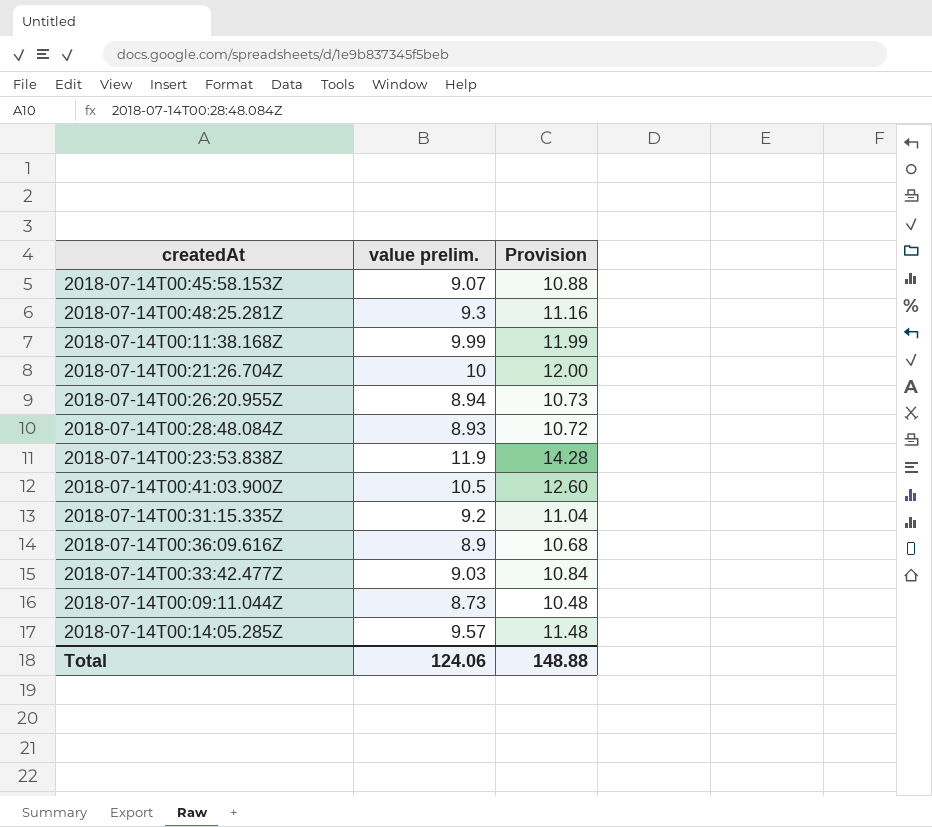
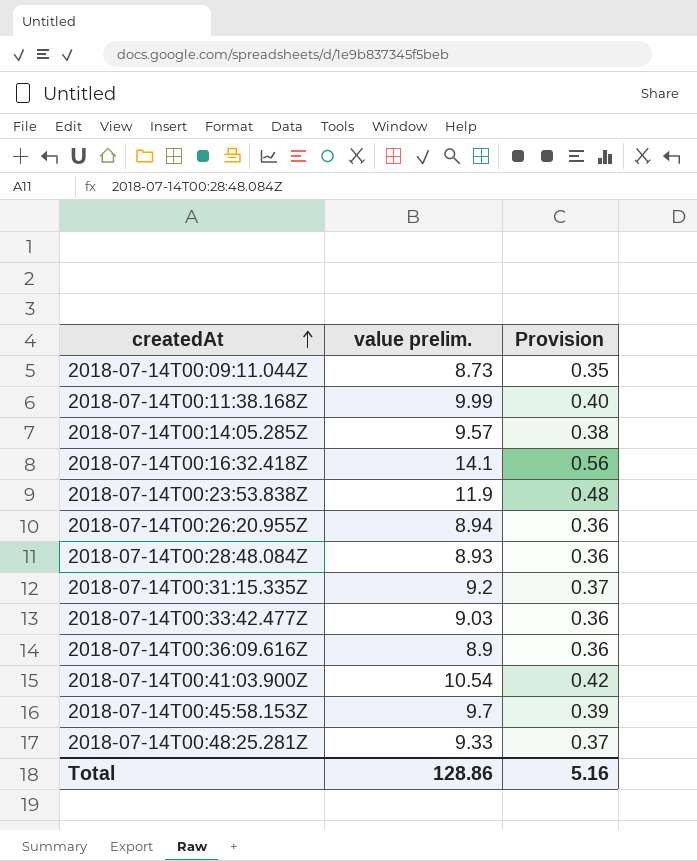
row order: none -> createdAt ascending
column Provision | formula: [value prelim.] * 1.2 -> [value prelim.] * 0.04
row 2018-07-14T00:21:26.704Z: 10 | 12.00 -> none
row 2018-07-14T00:16:32.418Z: none -> 14.1 | 0.56
2018-07-14T00:41:03.900Z | value prelim.: 10.5 -> 10.54
2018-07-14T00:45:58.153Z | value prelim.: 9.07 -> 9.7
2018-07-14T00:48:25.281Z | value prelim.: 9.3 -> 9.33
Total | value prelim.: 124.06 -> 128.86
Total | Provision: 148.88 -> 5.16

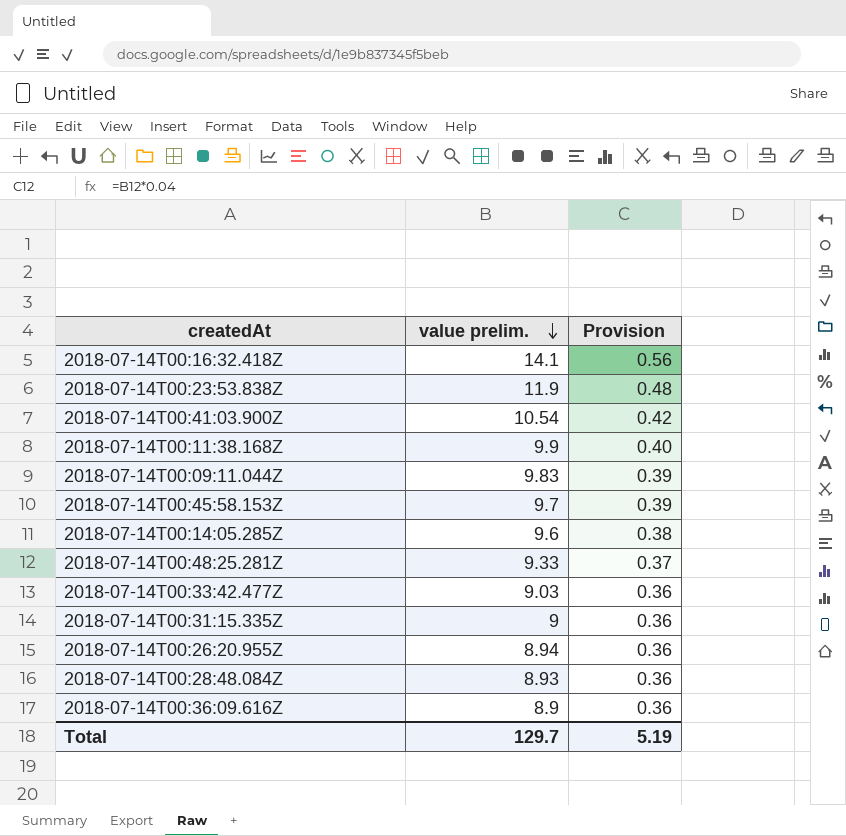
row order: createdAt ascending -> value prelim. descending
2018-07-14T00:11:38.168Z | value prelim.: 9.99 -> 9.9
2018-07-14T00:09:11.044Z | value prelim.: 8.73 -> 9.83
2018-07-14T00:09:11.044Z | Provision: 0.35 -> 0.39
2018-07-14T00:14:05.285Z | value prelim.: 9.57 -> 9.6
2018-07-14T00:31:15.335Z | value prelim.: 9.2 -> 9
2018-07-14T00:31:15.335Z | Provision: 0.37 -> 0.36
Total | value prelim.: 128.86 -> 129.7
Total | Provision: 5.16 -> 5.19

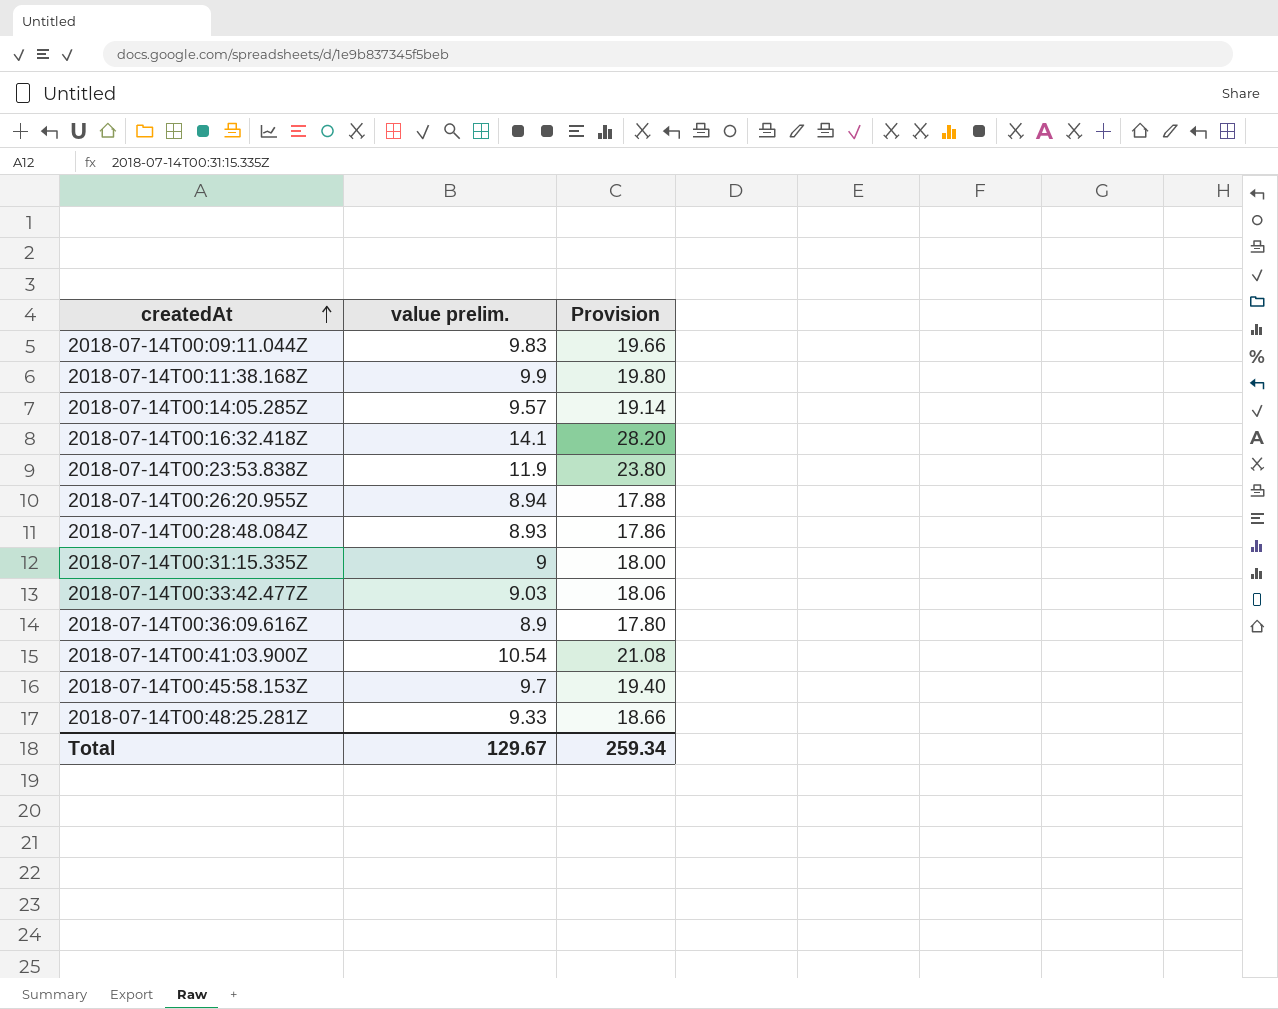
row order: value prelim. descending -> createdAt ascending
column Provision | formula: [value prelim.] * 0.04 -> [value prelim.] * 2
2018-07-14T00:14:05.285Z | value prelim.: 9.6 -> 9.57
Total | value prelim.: 129.7 -> 129.67
Total | Provision: 5.19 -> 259.34

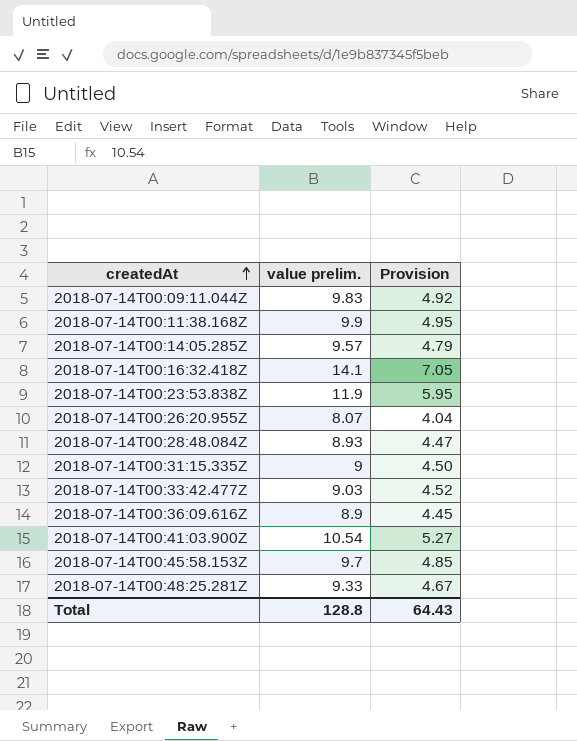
column Provision | formula: [value prelim.] * 2 -> [value prelim.] * 0.5
2018-07-14T00:26:20.955Z | value prelim.: 8.94 -> 8.07
Total | value prelim.: 129.67 -> 128.8
Total | Provision: 259.34 -> 64.43

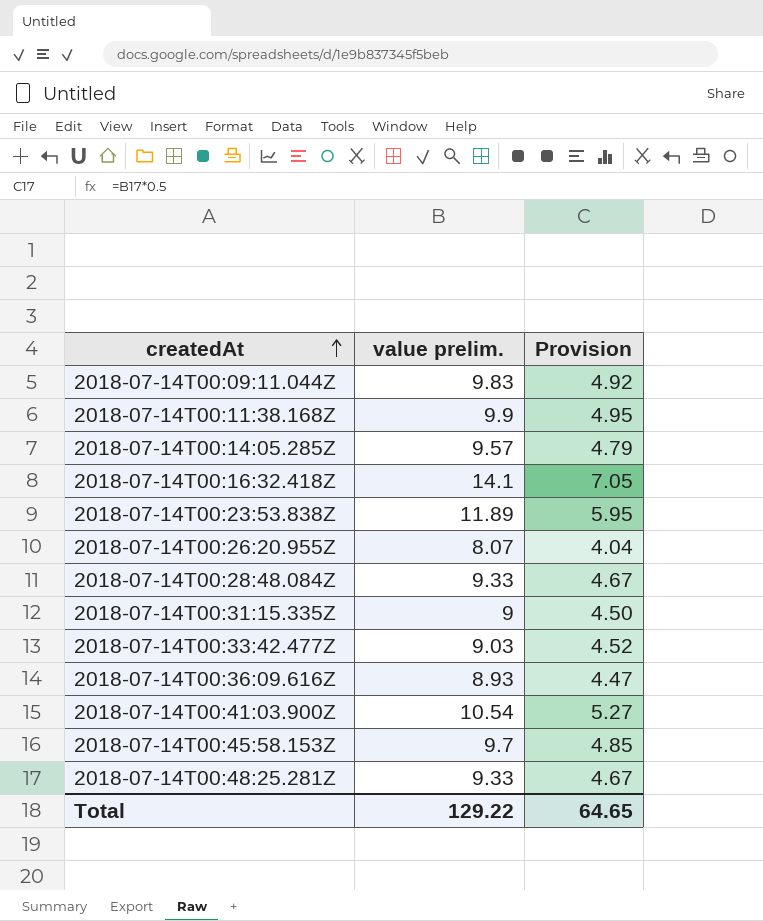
2018-07-14T00:23:53.838Z | value prelim.: 11.9 -> 11.89
2018-07-14T00:28:48.084Z | value prelim.: 8.93 -> 9.33
2018-07-14T00:28:48.084Z | Provision: 4.47 -> 4.67
2018-07-14T00:36:09.616Z | value prelim.: 8.9 -> 8.93
2018-07-14T00:36:09.616Z | Provision: 4.45 -> 4.47
Total | value prelim.: 128.8 -> 129.22
Total | Provision: 64.43 -> 64.65

